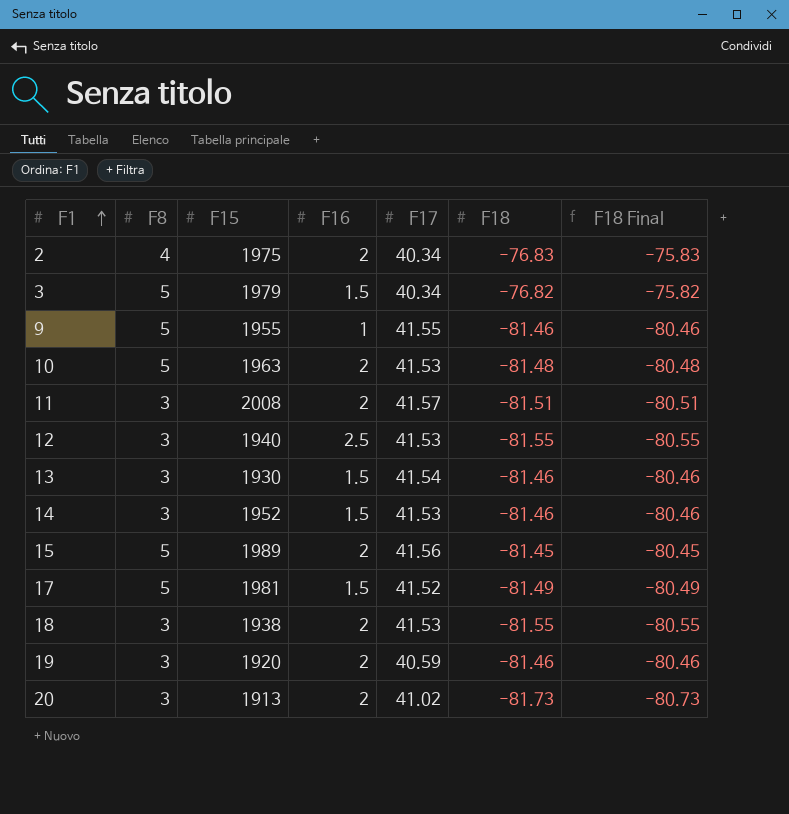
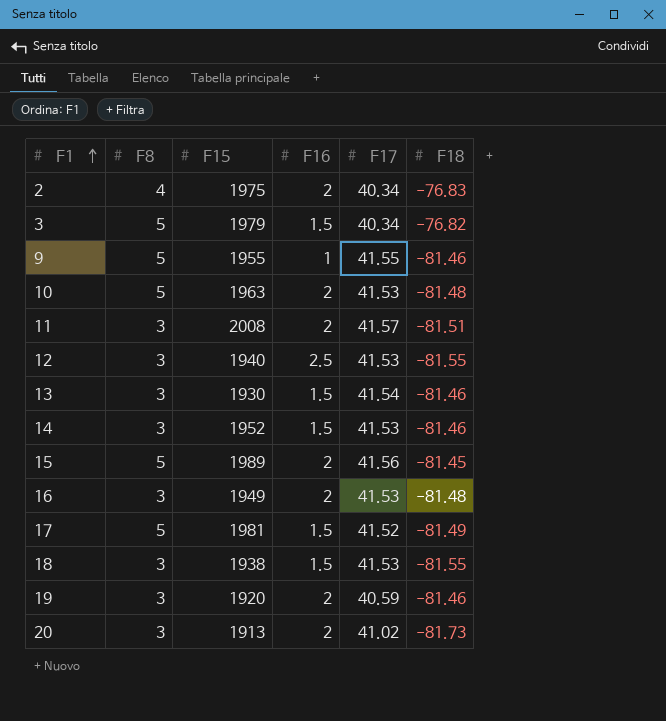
column F18 Final | formula: [F18] + 1 -> none
row 16: none -> 3 | 1949 | 2 | 41.53 | -81.48
18 | F16: 2 -> 1.5

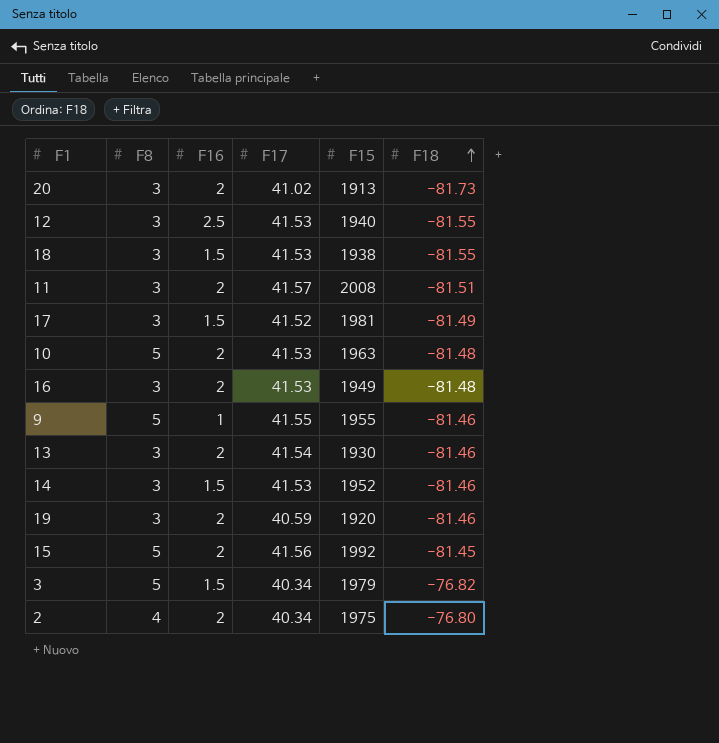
row order: F1 ascending -> F18 ascending
column F15 | position: 3 -> 5
17 | F8: 5 -> 3
13 | F16: 1.5 -> 2
15 | F15: 1989 -> 1992
2 | F18: -76.83 -> -76.80

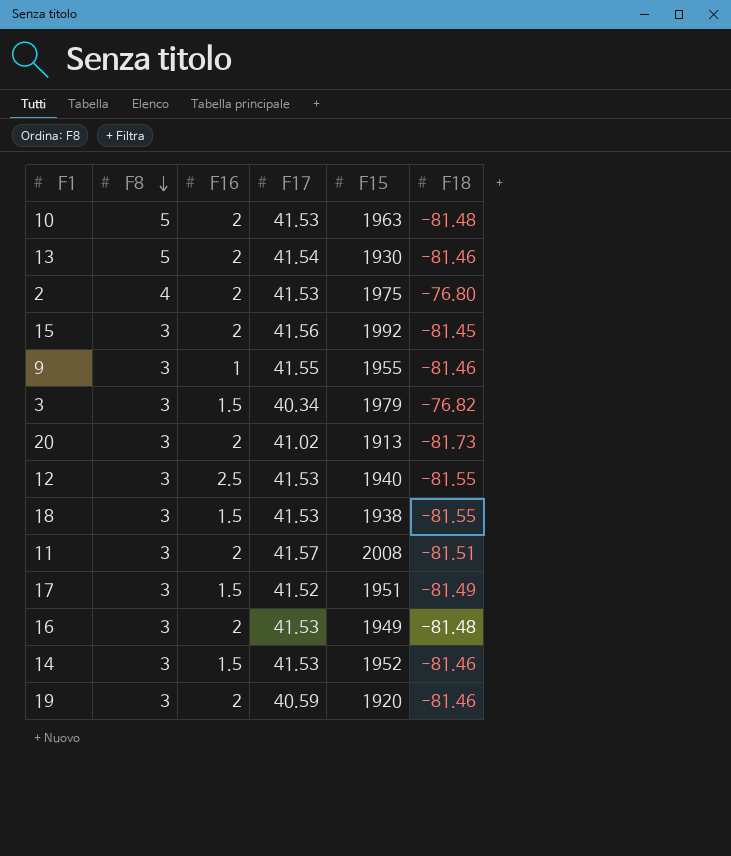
row order: F18 ascending -> F8 descending
13 | F8: 3 -> 5
2 | F17: 40.34 -> 41.53
15 | F8: 5 -> 3
9 | F8: 5 -> 3
3 | F8: 5 -> 3
17 | F15: 1981 -> 1951

